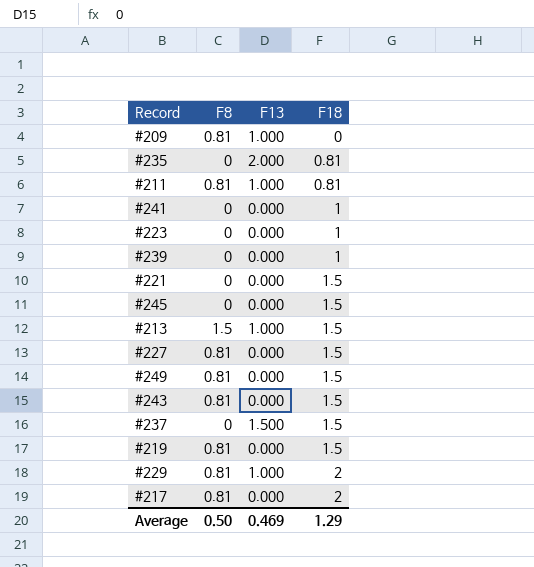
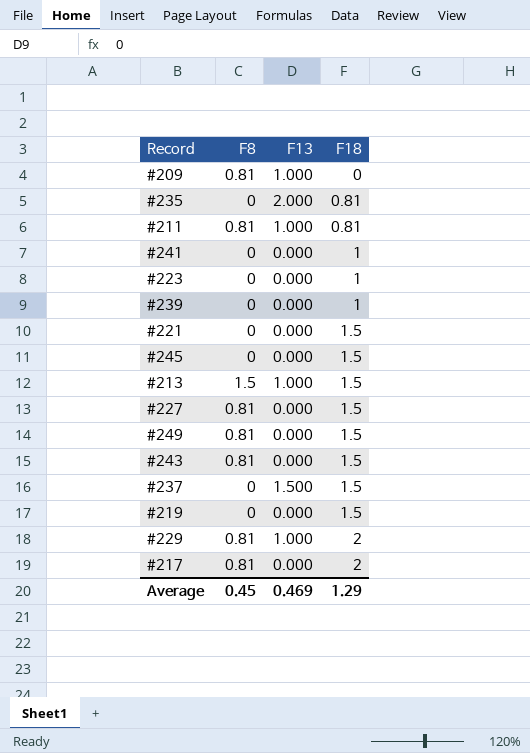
#219 | F8: 0.81 -> 0
Average | F8: 0.50 -> 0.45

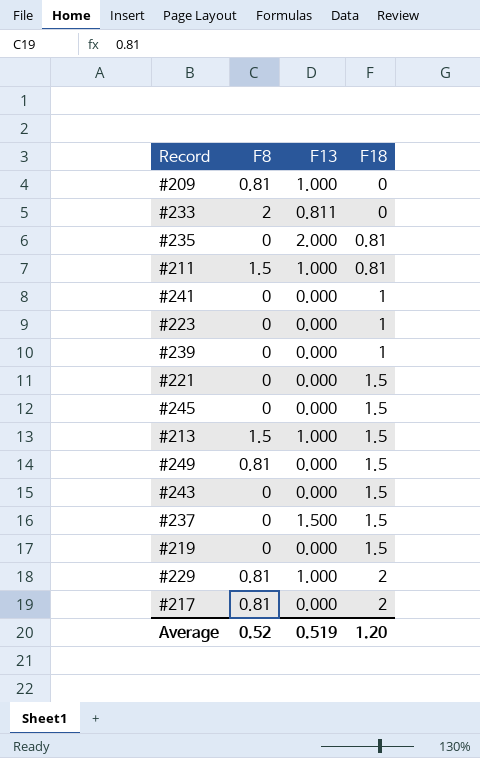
row #227: 0.81 | 0.000 | 1.5 -> none
row #233: none -> 2 | 0.811 | 0
#211 | F8: 0.81 -> 1.5
#243 | F8: 0.81 -> 0
Average | F8: 0.45 -> 0.52
Average | F13: 0.469 -> 0.519
Average | F18: 1.29 -> 1.20

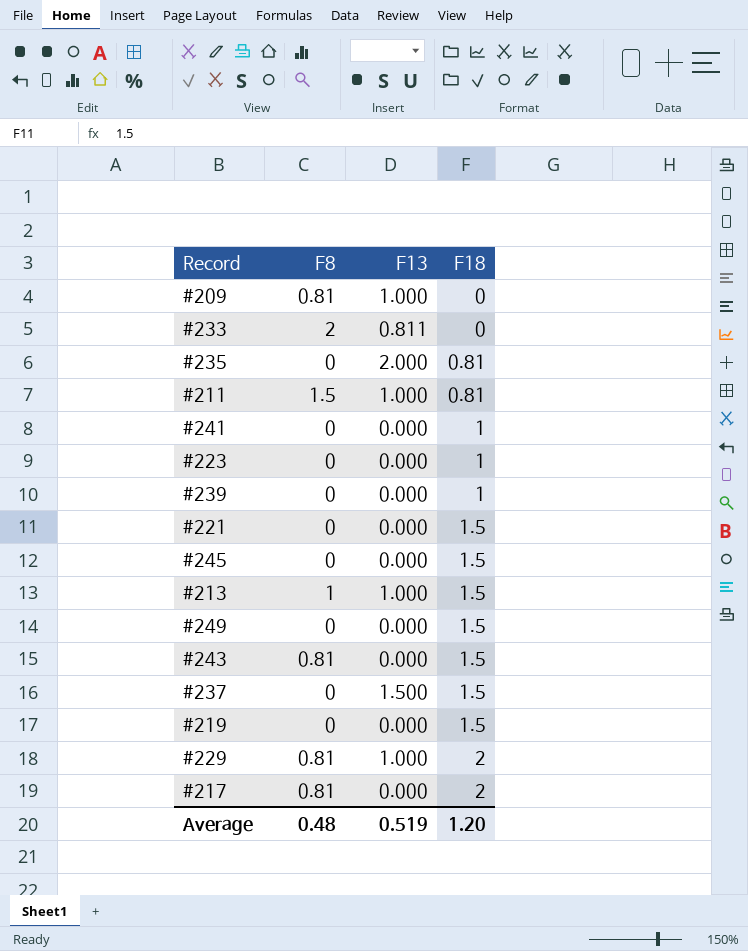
#213 | F8: 1.5 -> 1
#249 | F8: 0.81 -> 0
#243 | F8: 0 -> 0.81
Average | F8: 0.52 -> 0.48

